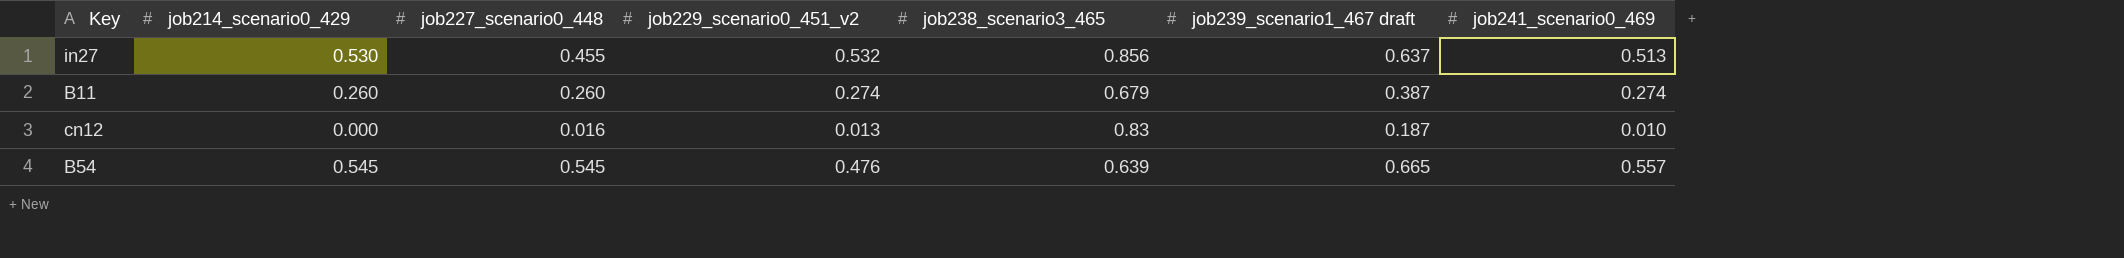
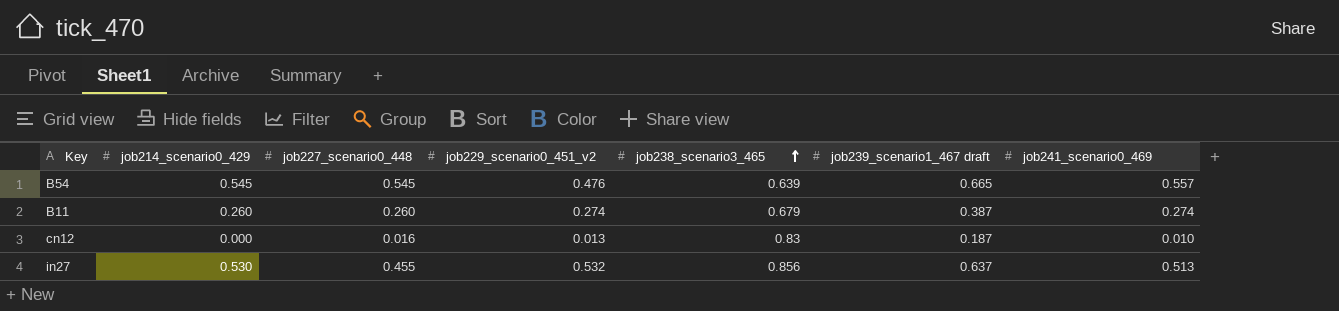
row order: none -> job238_scenario3_465 ascending

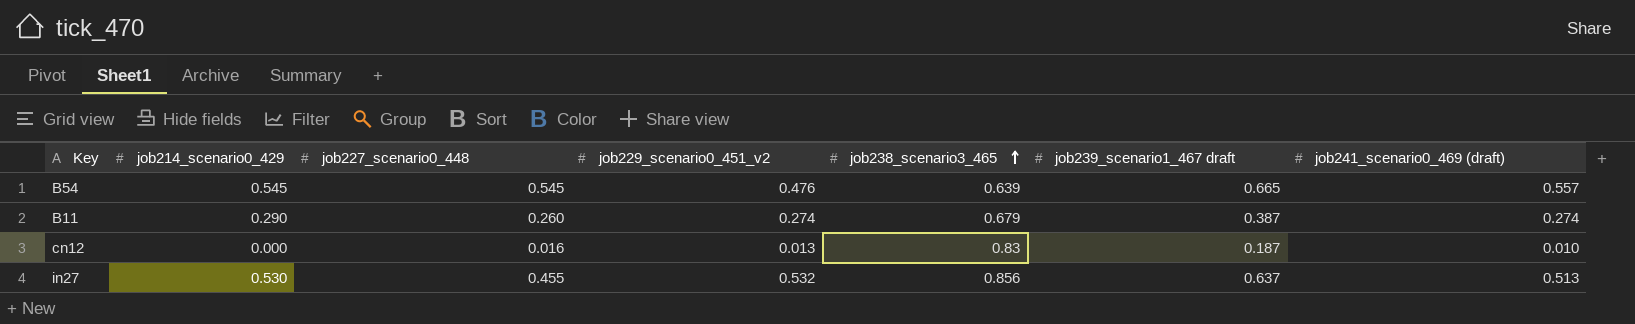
column name: job241_scenario0_469 -> job241_scenario0_469 (draft)
B11 | job214_scenario0_429: 0.260 -> 0.290

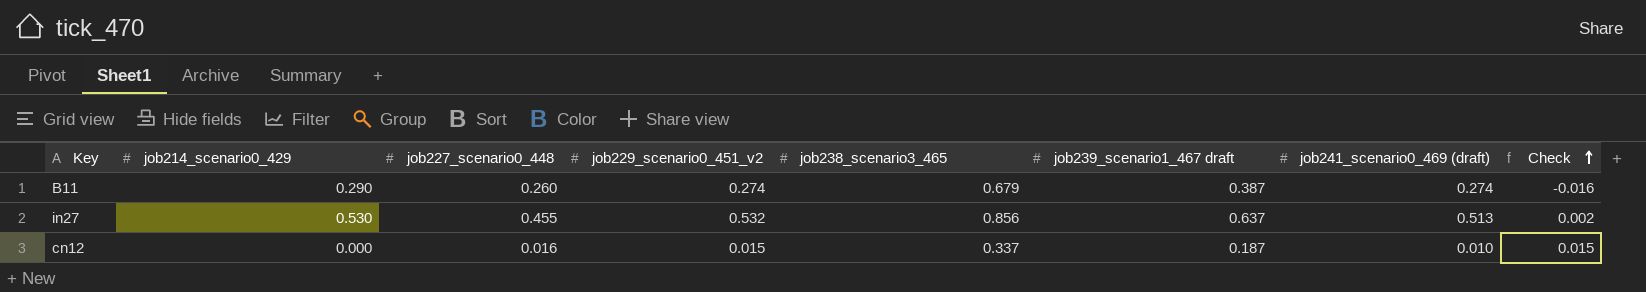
row order: job238_scenario3_465 ascending -> Check ascending
column Check | formula: none -> [job229_scenario0_451_v2] - [job214_scenario0_429]
row B54: 0.545 | 0.545 | 0.476 | 0.639 | 0.665 | 0.557 -> none
cn12 | job229_scenario0_451_v2: 0.013 -> 0.015
cn12 | job238_scenario3_465: 0.83 -> 0.337

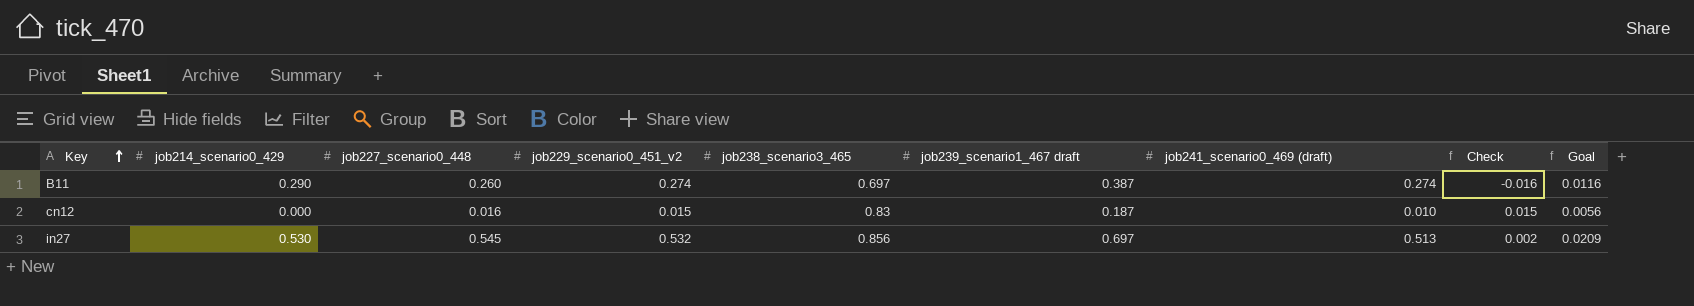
row order: Check ascending -> Key ascending
column Goal | formula: none -> [job239_scenario1_467 draft] * 0.03
B11 | job238_scenario3_465: 0.679 -> 0.697
cn12 | job238_scenario3_465: 0.337 -> 0.83
in27 | job227_scenario0_448: 0.455 -> 0.545
in27 | job239_scenario1_467 draft: 0.637 -> 0.697

